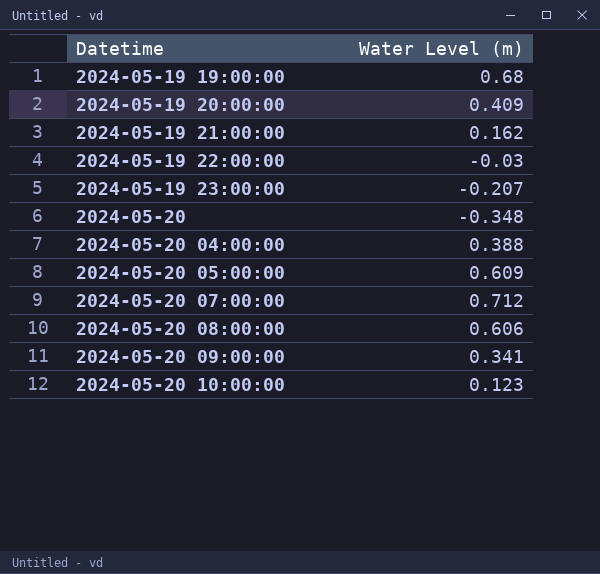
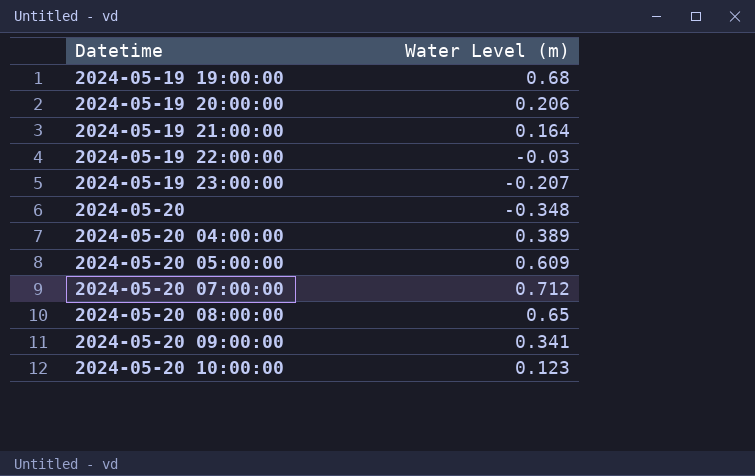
2024-05-19 20:00:00 | Water Level (m): 0.409 -> 0.206
2024-05-19 21:00:00 | Water Level (m): 0.162 -> 0.164
2024-05-20 04:00:00 | Water Level (m): 0.388 -> 0.389
2024-05-20 08:00:00 | Water Level (m): 0.606 -> 0.65

